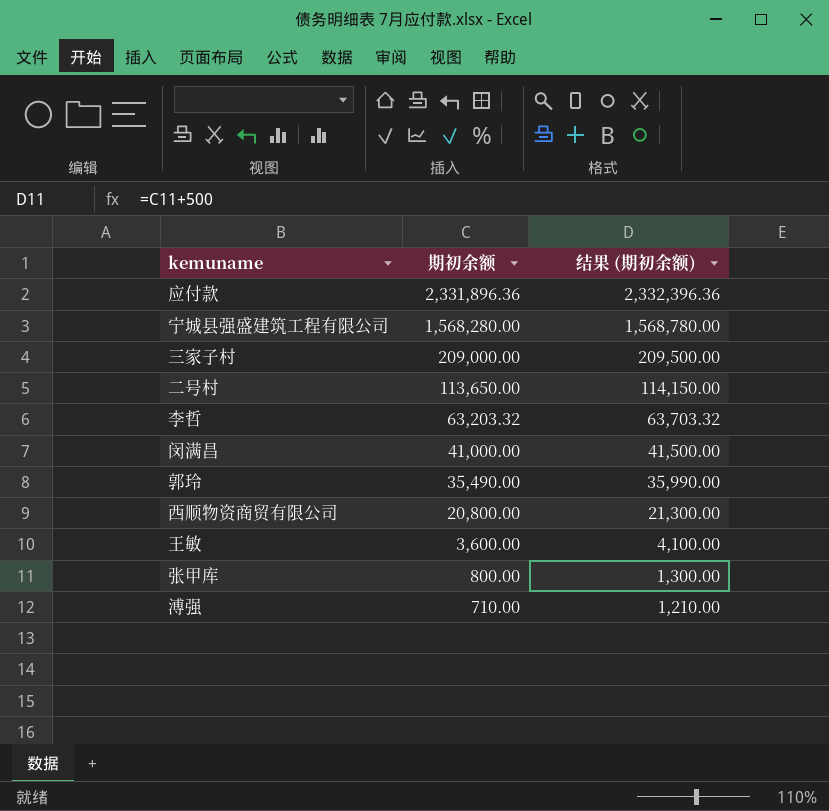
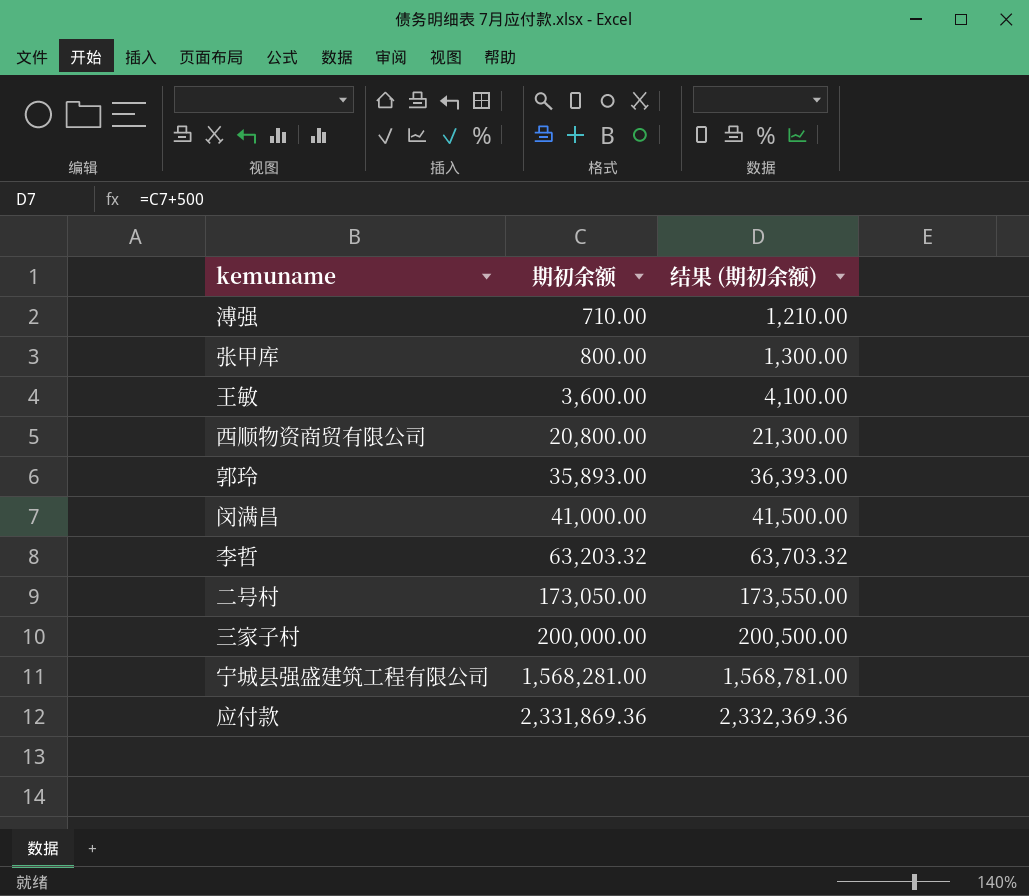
row order: 期初余额 descending -> 期初余额 ascending
郭玲 | 期初余额: 35,490.00 -> 35,893.00
郭玲 | 结果 (期初余额): 35,990.00 -> 36,393.00
二号村 | 期初余额: 113,650.00 -> 173,050.00
二号村 | 结果 (期初余额): 114,150.00 -> 173,550.00
三家子村 | 期初余额: 209,000.00 -> 200,000.00
三家子村 | 结果 (期初余额): 209,500.00 -> 200,500.00
宁城县强盛建筑工程有限公司 | 期初余额: 1,568,280.00 -> 1,568,281.00
宁城县强盛建筑工程有限公司 | 结果 (期初余额): 1,568,780.00 -> 1,568,781.00
应付款 | 期初余额: 2,331,896.36 -> 2,331,869.36
应付款 | 结果 (期初余额): 2,332,396.36 -> 2,332,369.36

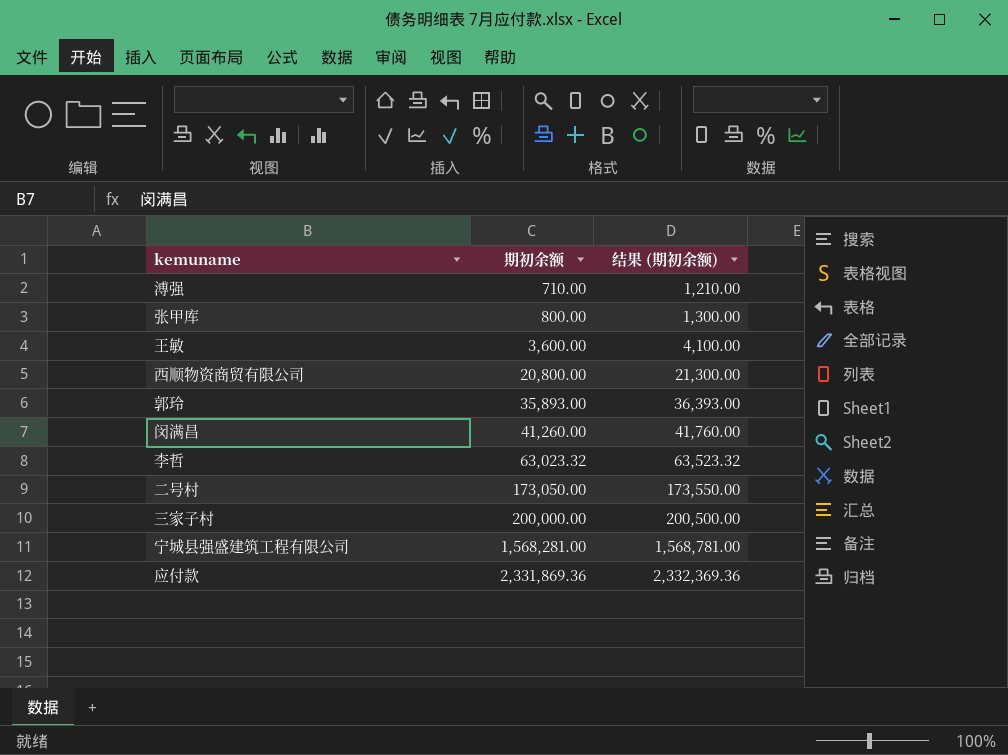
闵满昌 | 期初余额: 41,000.00 -> 41,260.00
闵满昌 | 结果 (期初余额): 41,500.00 -> 41,760.00
李哲 | 期初余额: 63,203.32 -> 63,023.32
李哲 | 结果 (期初余额): 63,703.32 -> 63,523.32

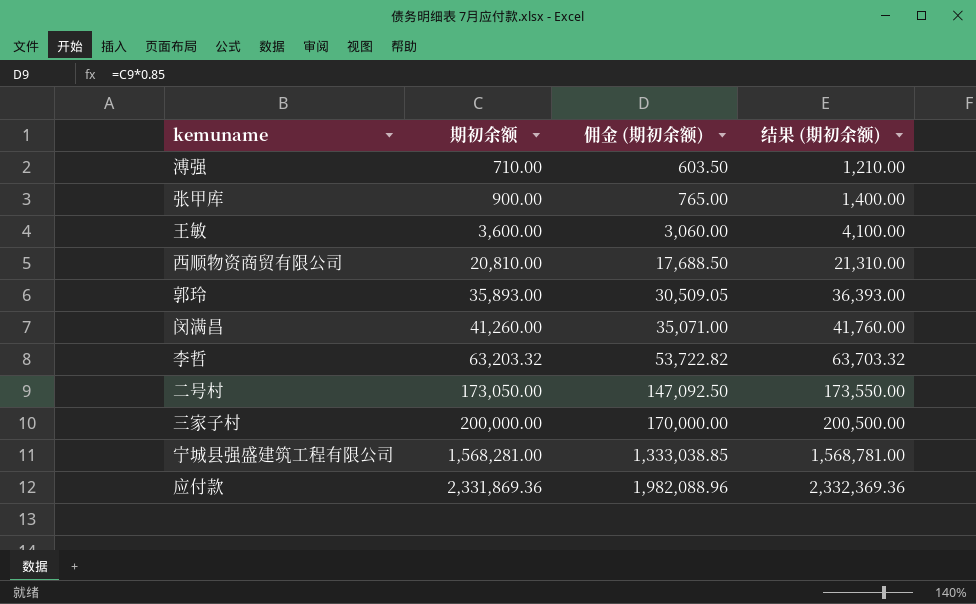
column 佣金 (期初余额) | formula: none -> [期初余额] * 0.85
张甲库 | 期初余额: 800.00 -> 900.00
张甲库 | 结果 (期初余额): 1,300.00 -> 1,400.00
西顺物资商贸有限公司 | 期初余额: 20,800.00 -> 20,810.00
西顺物资商贸有限公司 | 结果 (期初余额): 21,300.00 -> 21,310.00
李哲 | 期初余额: 63,023.32 -> 63,203.32
李哲 | 结果 (期初余额): 63,523.32 -> 63,703.32

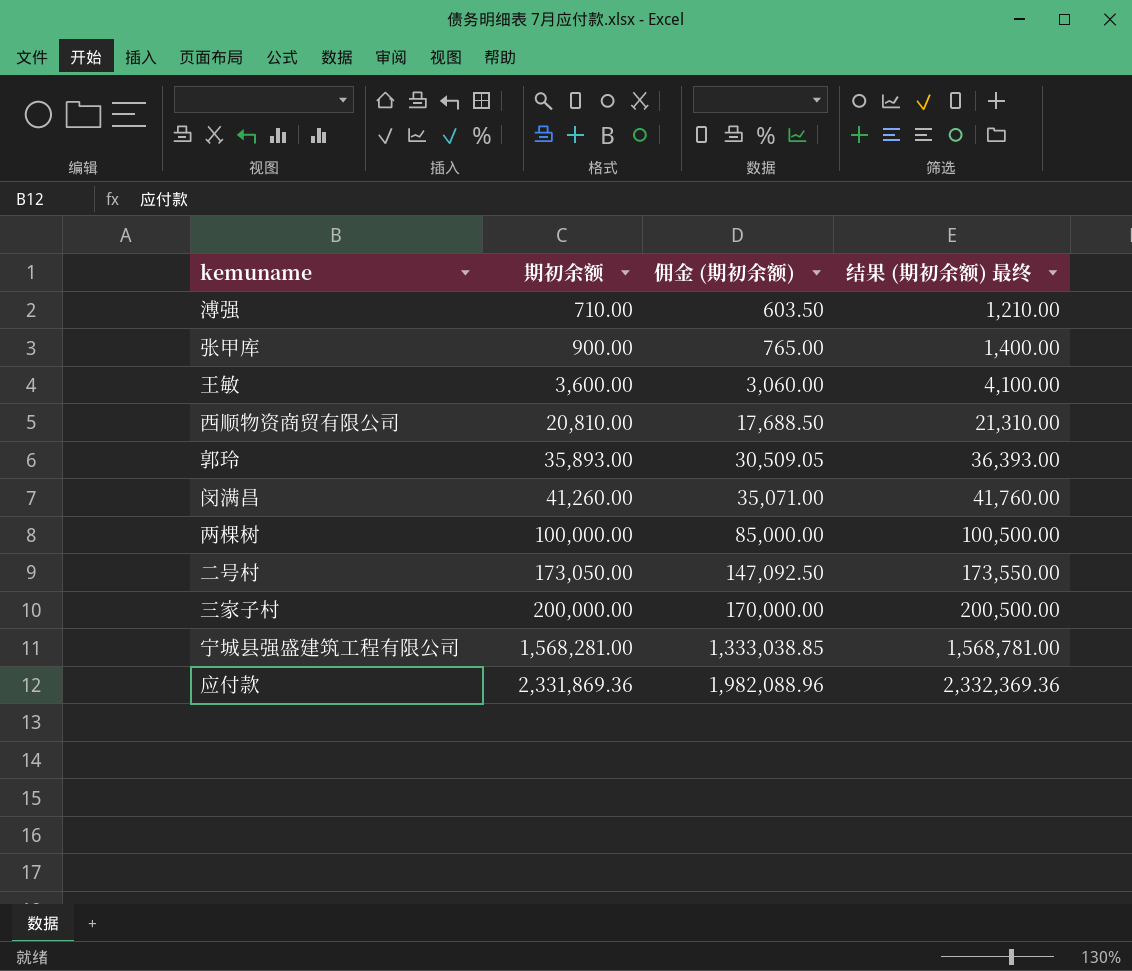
column name: 结果 (期初余额) -> 结果 (期初余额) 最终
row 李哲: 63,203.32 | 53,722.82 | 63,703.32 -> none
row 两棵树: none -> 100,000.00 | 85,000.00 | 100,500.00

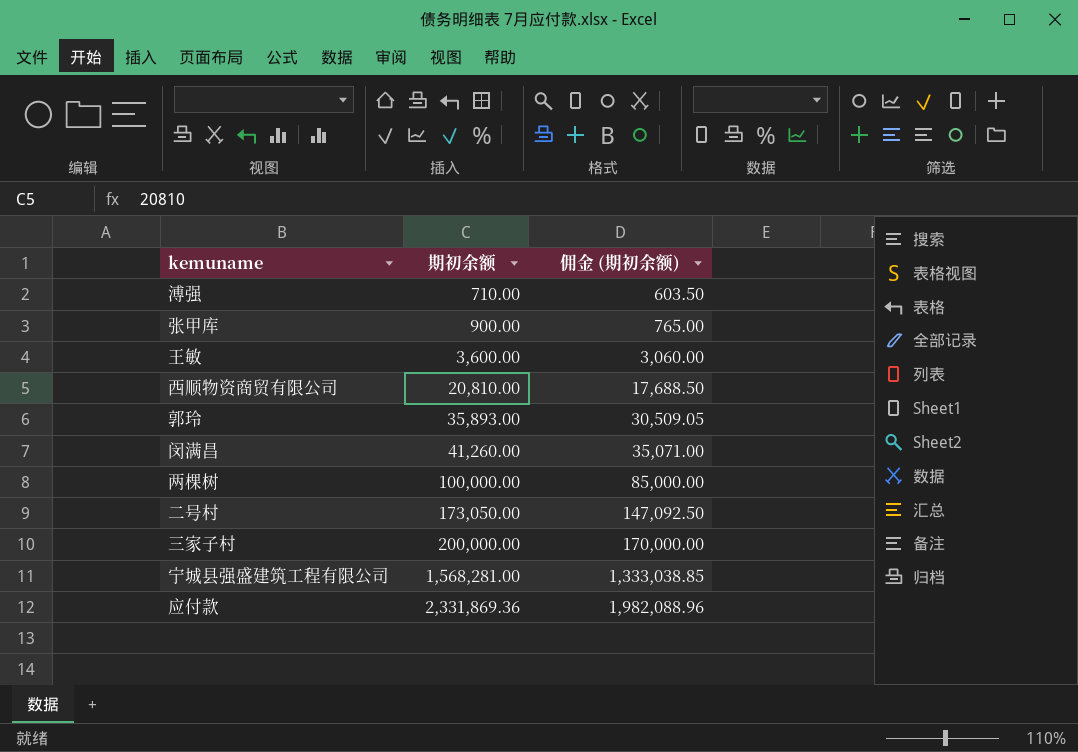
column 结果 (期初余额) 最终 | formula: [期初余额] + 500 -> none

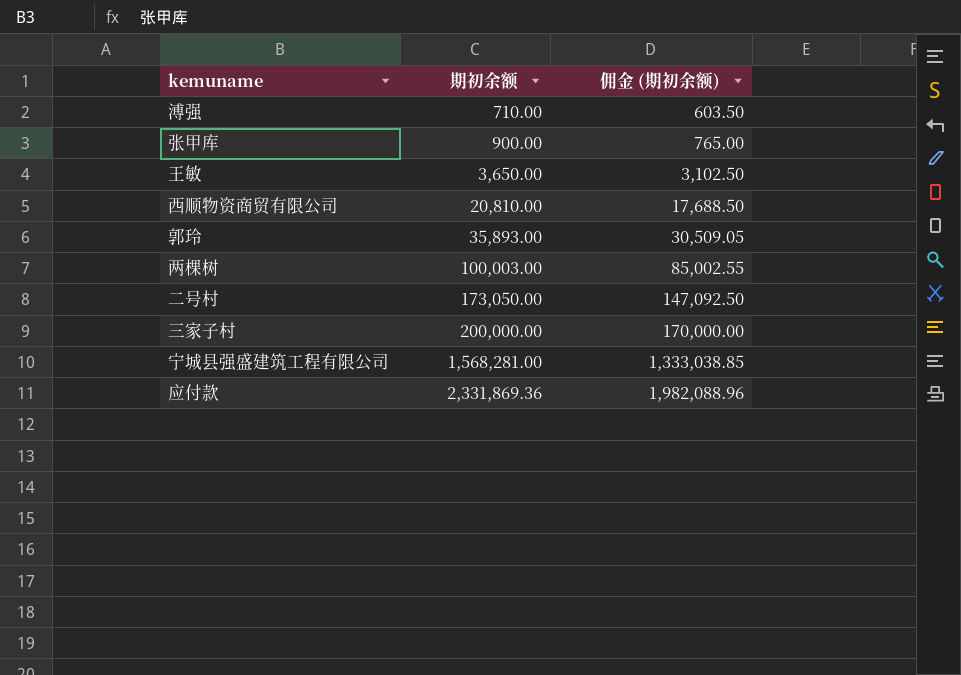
row 闵满昌: 41,260.00 | 35,071.00 -> none
王敏 | 期初余额: 3,600.00 -> 3,650.00
王敏 | 佣金 (期初余额): 3,060.00 -> 3,102.50
两棵树 | 期初余额: 100,000.00 -> 100,003.00
两棵树 | 佣金 (期初余额): 85,000.00 -> 85,002.55

